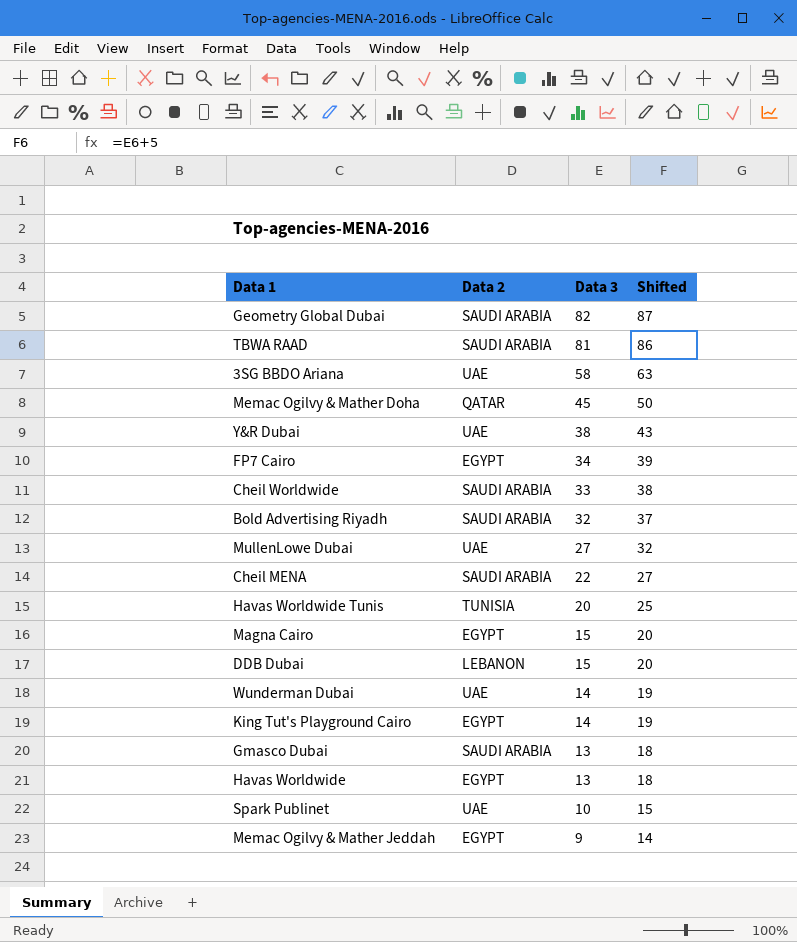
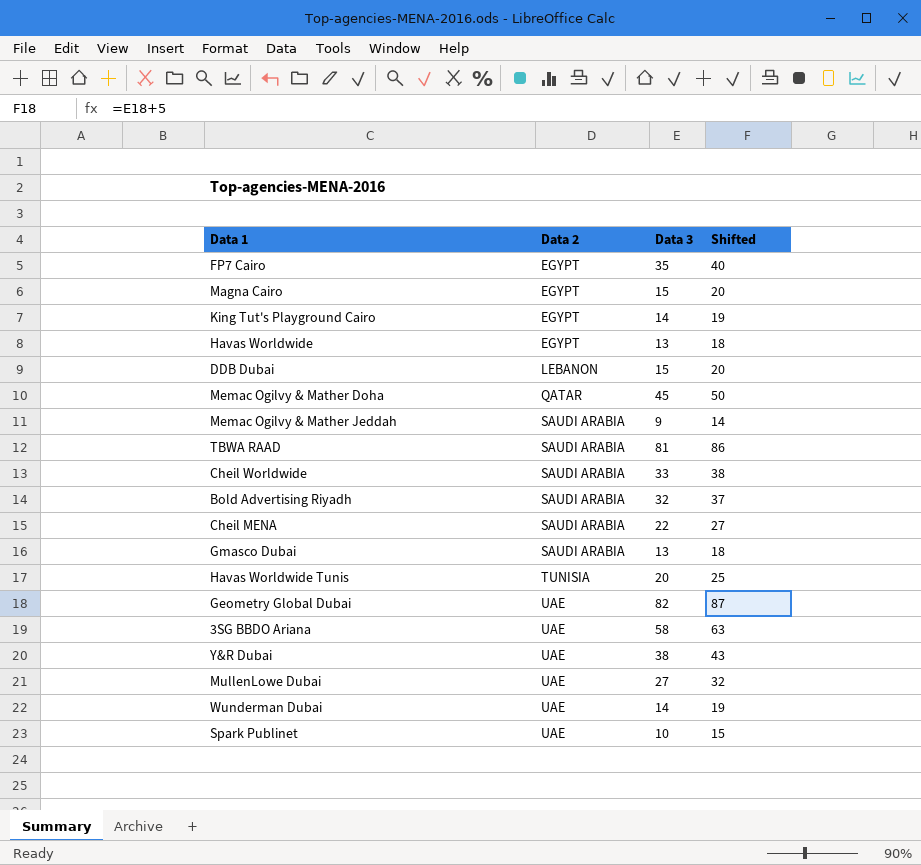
row order: Data 3 descending -> Data 2 ascending
FP7 Cairo | Data 3: 34 -> 35
FP7 Cairo | Shifted: 39 -> 40
Memac Ogilvy & Mather Jeddah | Data 2: EGYPT -> SAUDI ARABIA
Geometry Global Dubai | Data 2: SAUDI ARABIA -> UAE

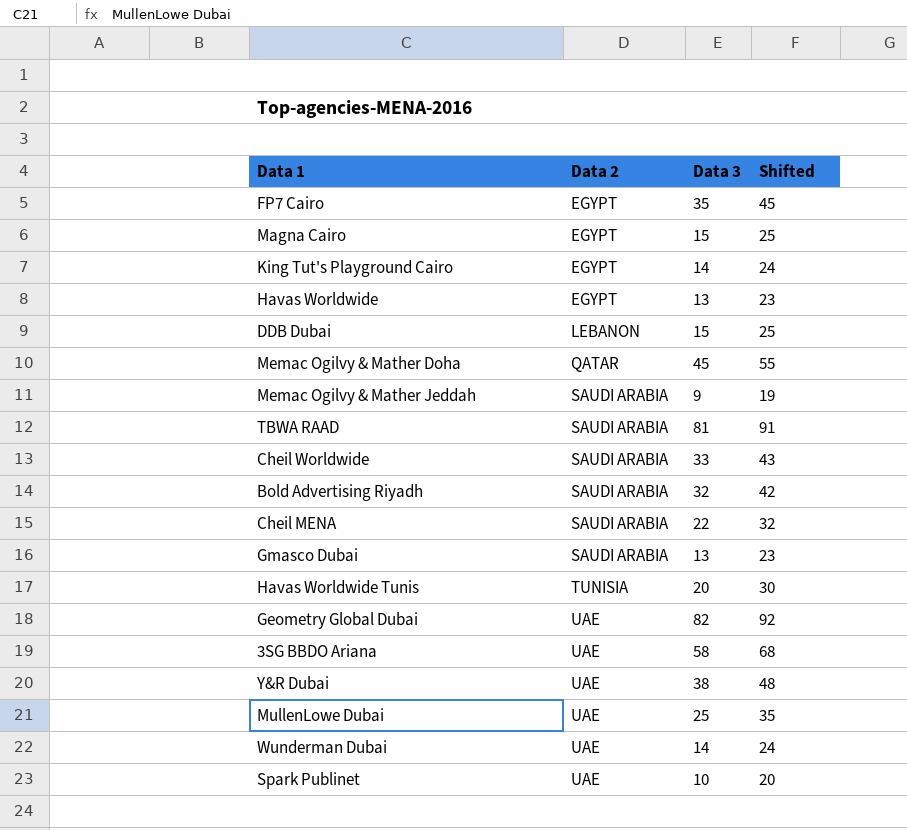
column Shifted | formula: [Data 3] + 5 -> [Data 3] + 10
MullenLowe Dubai | Data 3: 27 -> 25

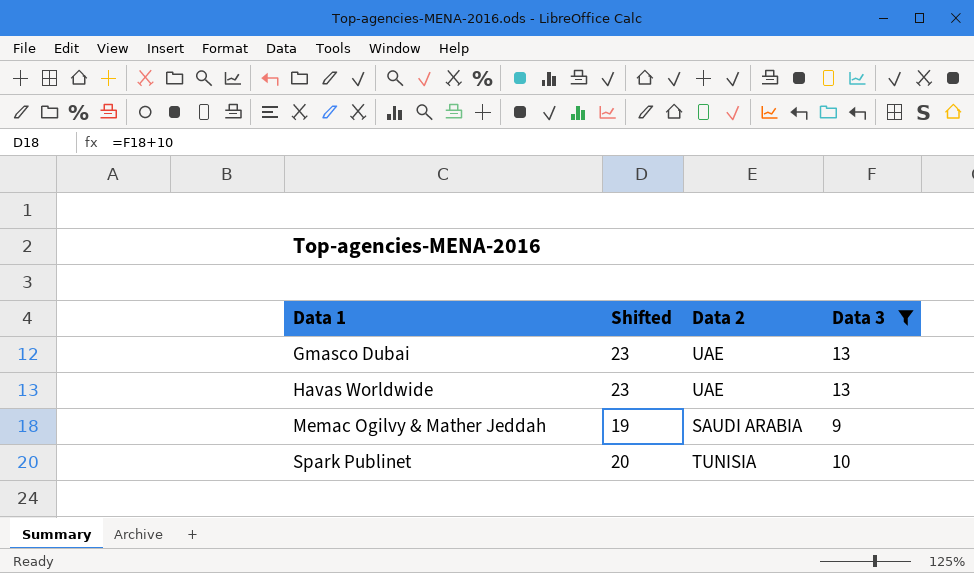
filter: none -> Data 3 <= 13
row order: Data 2 ascending -> Data 1 ascending
column Shifted | position: 4 -> 2
Gmasco Dubai | Data 2: SAUDI ARABIA -> UAE
Havas Worldwide | Data 2: EGYPT -> UAE
Spark Publinet | Data 2: UAE -> TUNISIA

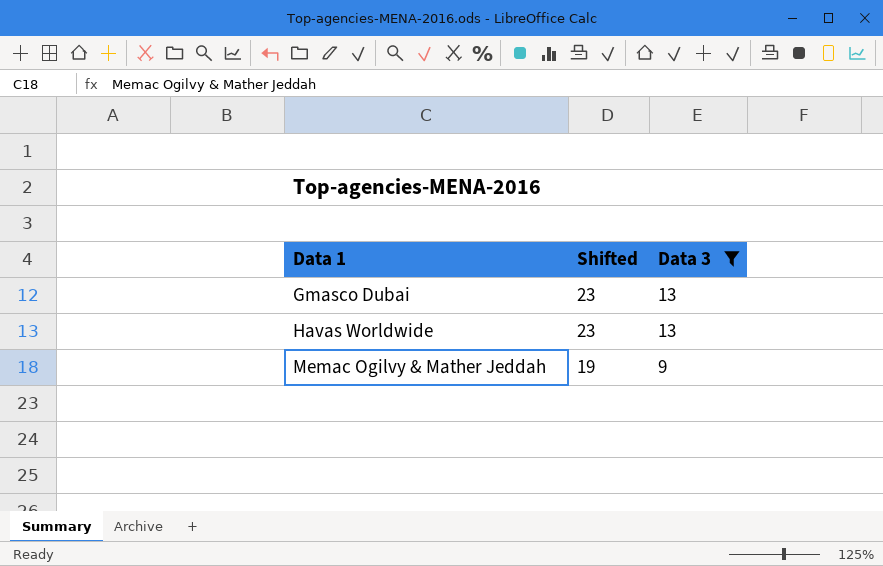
column Data 2 | position: 3 -> none
row Spark Publinet: 20 | TUNISIA | 10 -> none

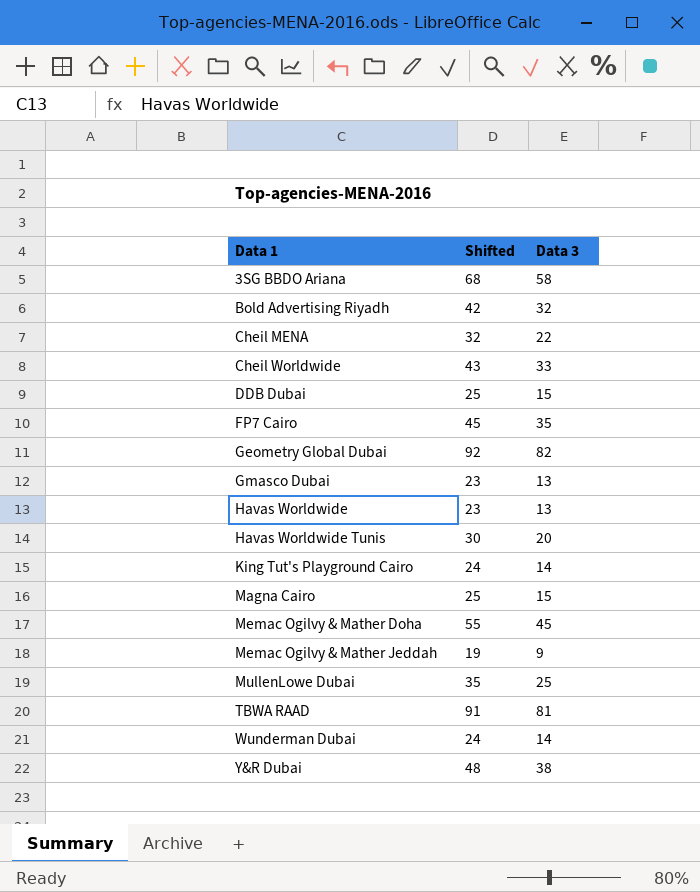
filter: Data 3 <= 13 -> none

